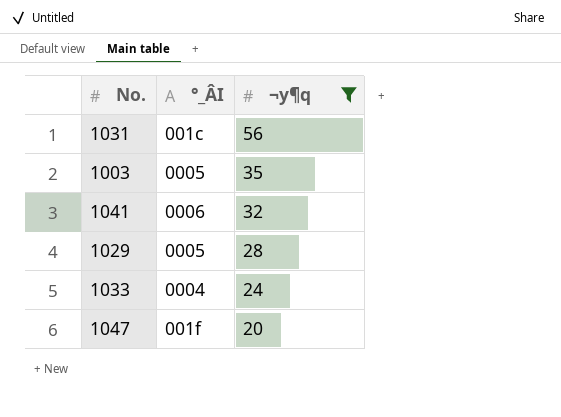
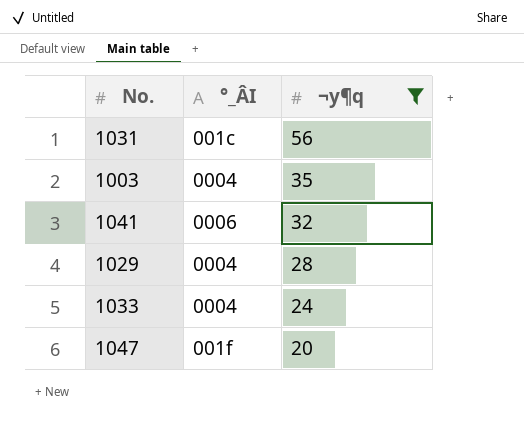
1003 | °_ÂI: 0005 -> 0004
1029 | °_ÂI: 0005 -> 0004

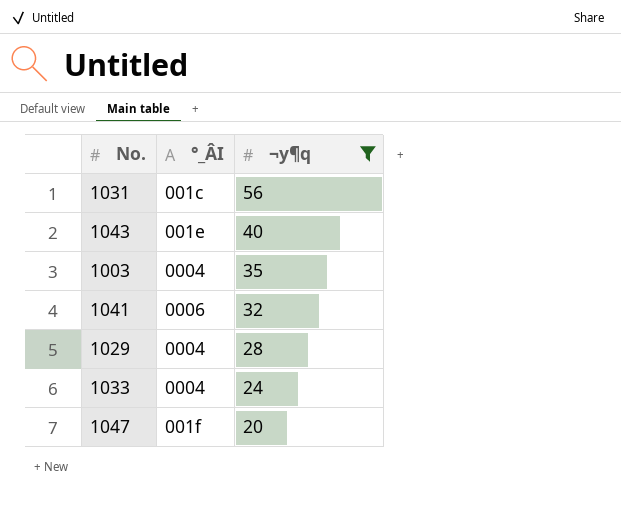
row 1043: none -> 001e | 40

